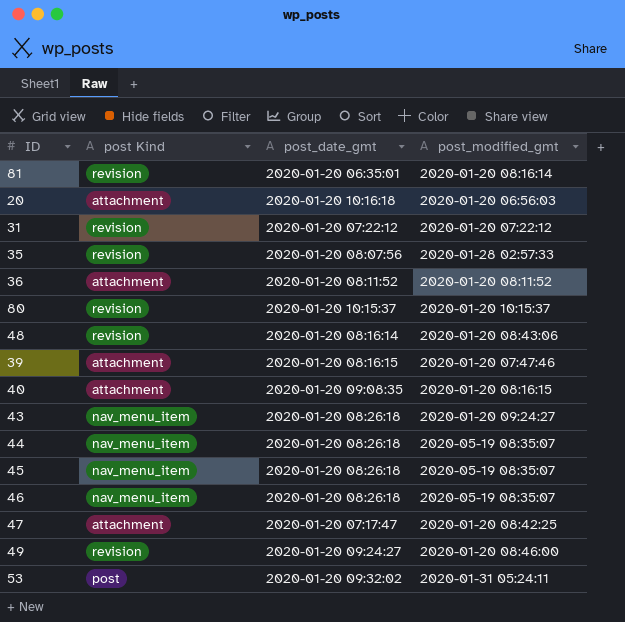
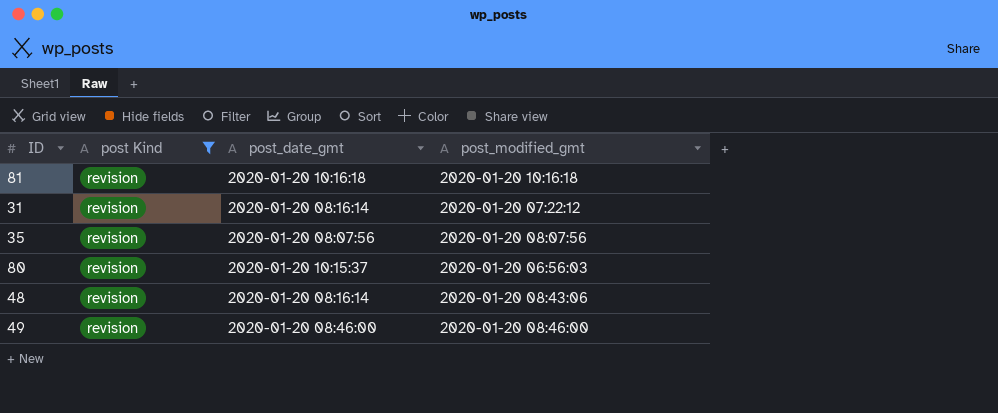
filter: none -> post Kind = revision
81 | post_date_gmt: 2020-01-20 06:35:01 -> 2020-01-20 10:16:18
81 | post_modified_gmt: 2020-01-20 08:16:14 -> 2020-01-20 10:16:18
31 | post_date_gmt: 2020-01-20 07:22:12 -> 2020-01-20 08:16:14
35 | post_modified_gmt: 2020-01-28 02:57:33 -> 2020-01-20 08:07:56
80 | post_modified_gmt: 2020-01-20 10:15:37 -> 2020-01-20 06:56:03
49 | post_date_gmt: 2020-01-20 09:24:27 -> 2020-01-20 08:46:00

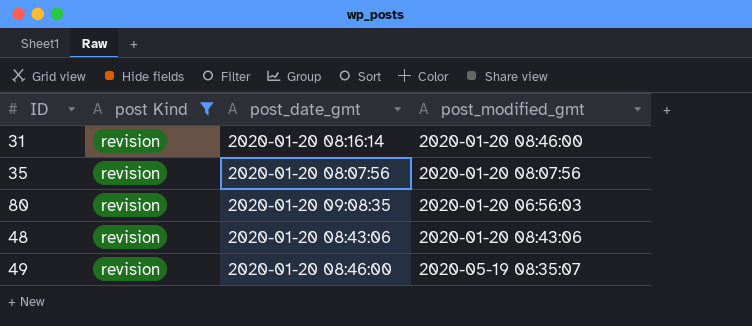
row 81: revision | 2020-01-20 10:16:18 | 2020-01-20 10:16:18 -> none
31 | post_modified_gmt: 2020-01-20 07:22:12 -> 2020-01-20 08:46:00
80 | post_date_gmt: 2020-01-20 10:15:37 -> 2020-01-20 09:08:35
48 | post_date_gmt: 2020-01-20 08:16:14 -> 2020-01-20 08:43:06
49 | post_modified_gmt: 2020-01-20 08:46:00 -> 2020-05-19 08:35:07

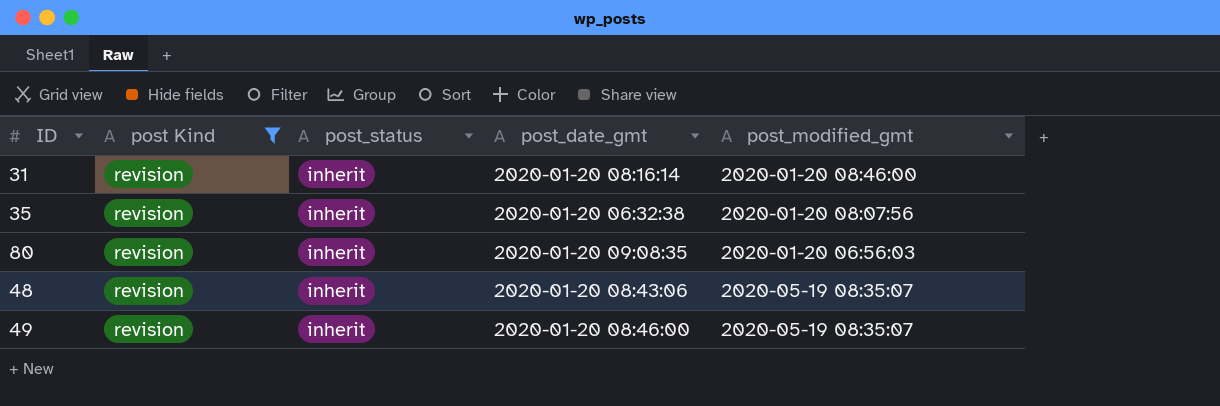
column post_status | position: none -> 3
35 | post_date_gmt: 2020-01-20 08:07:56 -> 2020-01-20 06:32:38
48 | post_modified_gmt: 2020-01-20 08:43:06 -> 2020-05-19 08:35:07

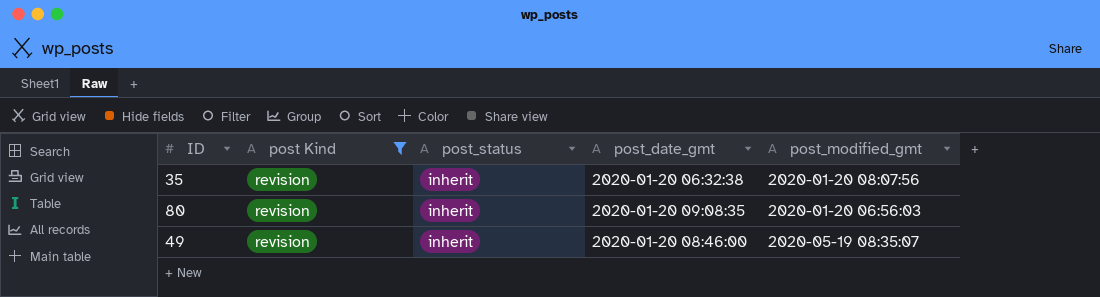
row 31: revision | inherit | 2020-01-20 08:16:14 | 2020-01-20 08:46:00 -> none
row 48: revision | inherit | 2020-01-20 08:43:06 | 2020-05-19 08:35:07 -> none

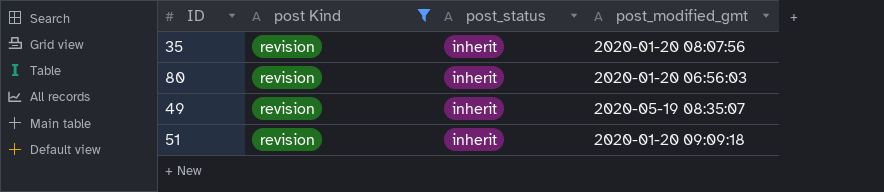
column post_date_gmt | position: 4 -> none
row 51: none -> revision | inherit | 2020-01-20 09:09:18

